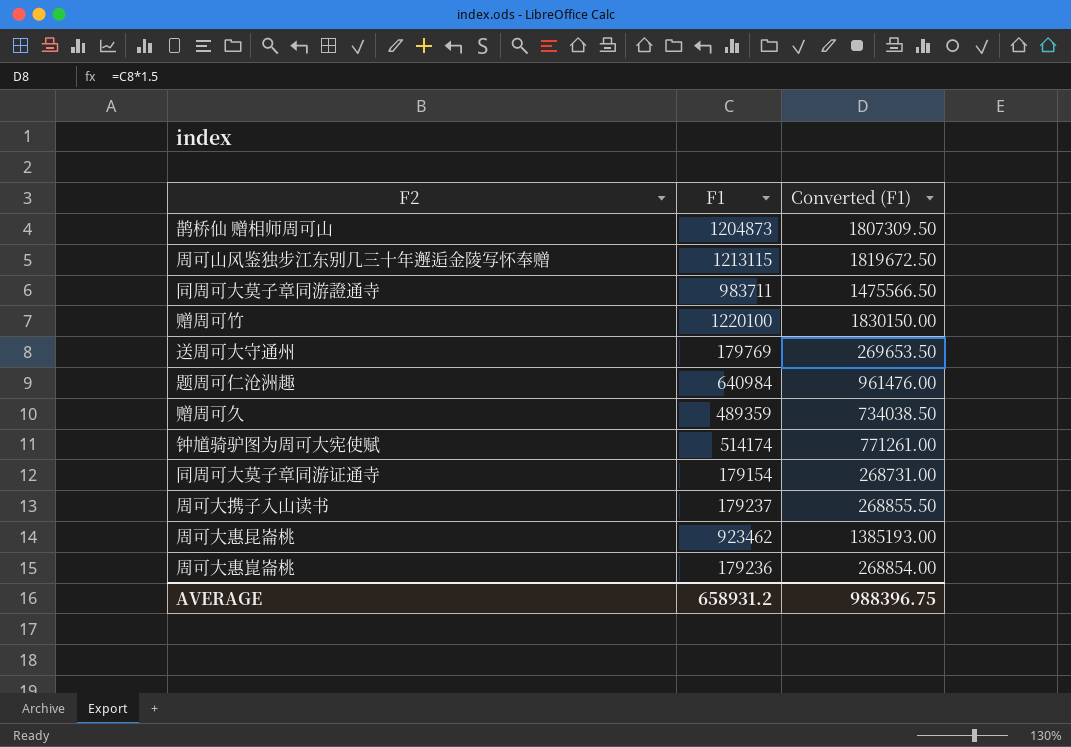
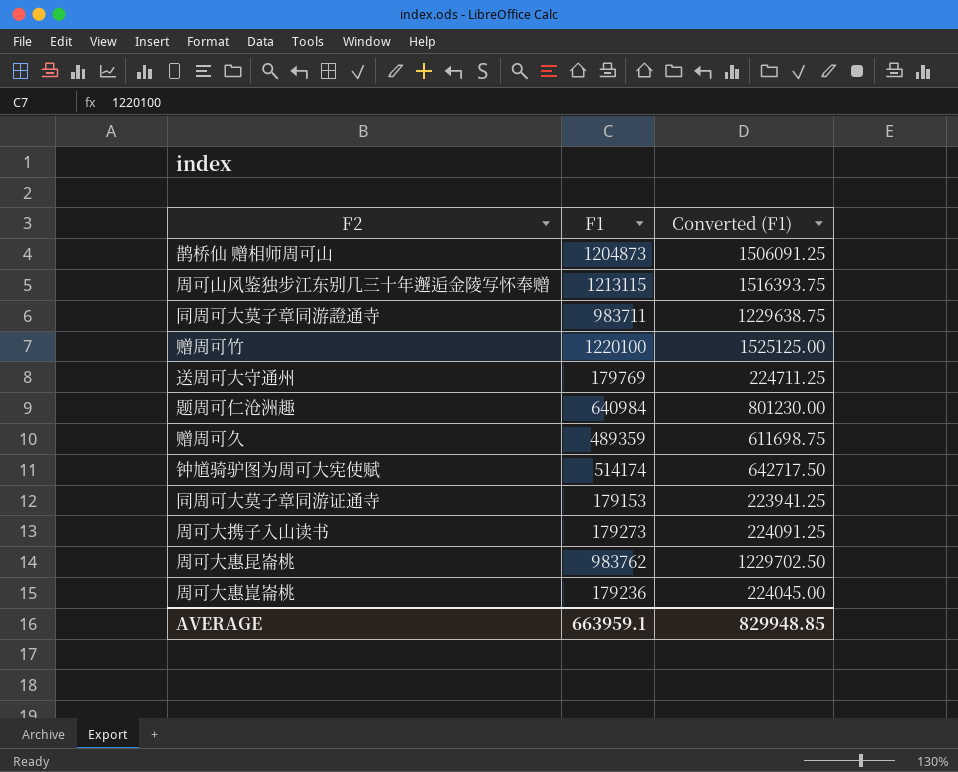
column Converted (F1) | formula: [F1] * 1.5 -> [F1] * 1.25
同周可大莫子章同游证通寺 | F1: 179154 -> 179153
周可大携子入山读书 | F1: 179237 -> 179273
周可大惠昆崙桃 | F1: 923462 -> 983762
AVERAGE | F1: 658931.2 -> 663959.1
AVERAGE | Converted (F1): 988396.75 -> 829948.85

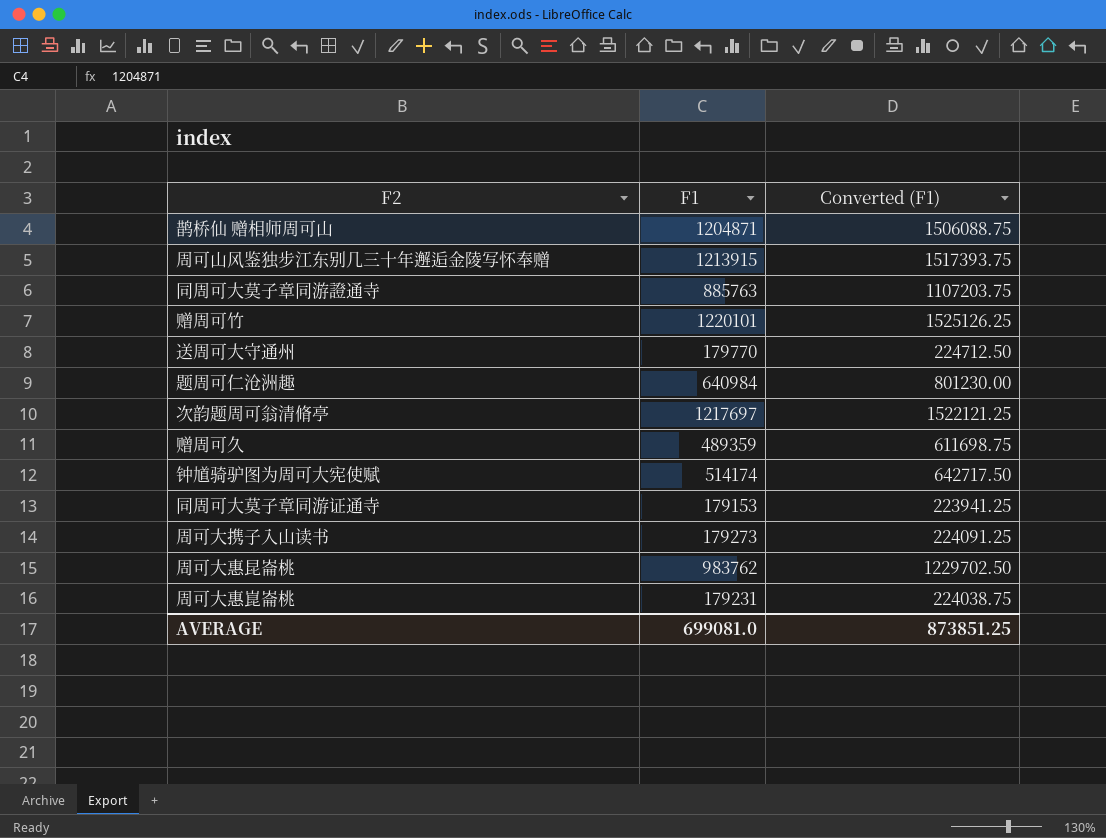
鹊桥仙 赠相师周可山 | F1: 1204873 -> 1204871
鹊桥仙 赠相师周可山 | Converted (F1): 1506091.25 -> 1506088.75
周可山风鉴独步江东别几三十年邂逅金陵写怀奉赠 | F1: 1213115 -> 1213915
周可山风鉴独步江东别几三十年邂逅金陵写怀奉赠 | Converted (F1): 1516393.75 -> 1517393.75
同周可大莫子章同游證通寺 | F1: 983711 -> 885763
同周可大莫子章同游證通寺 | Converted (F1): 1229638.75 -> 1107203.75
赠周可竹 | F1: 1220100 -> 1220101
赠周可竹 | Converted (F1): 1525125.00 -> 1525126.25
送周可大守通州 | F1: 179769 -> 179770
送周可大守通州 | Converted (F1): 224711.25 -> 224712.50
row 次韵题周可翁清脩亭: none -> 1217697 | 1522121.25
周可大惠崑崙桃 | F1: 179236 -> 179231
周可大惠崑崙桃 | Converted (F1): 224045.00 -> 224038.75
AVERAGE | F1: 663959.1 -> 699081.0
AVERAGE | Converted (F1): 829948.85 -> 873851.25

